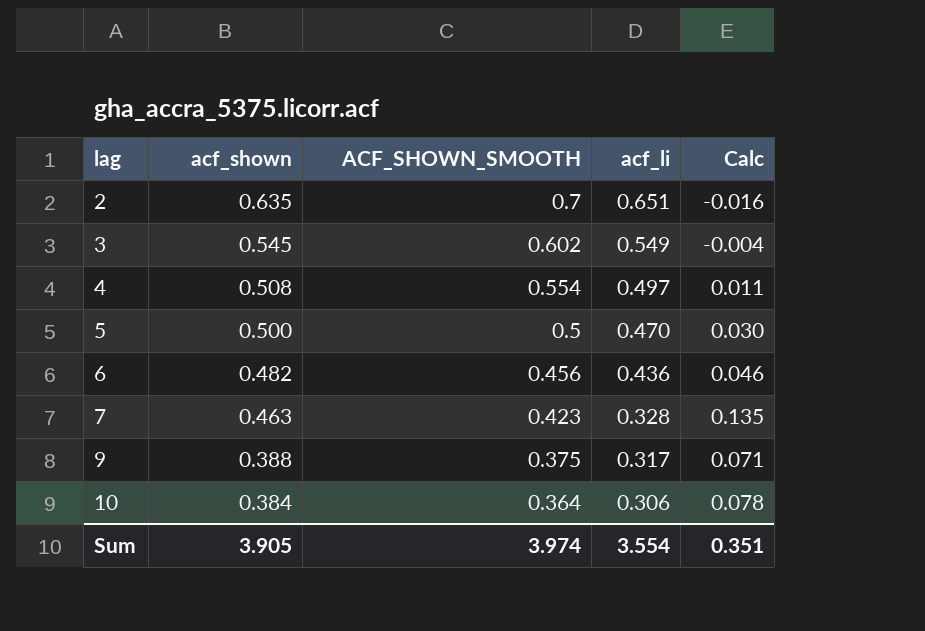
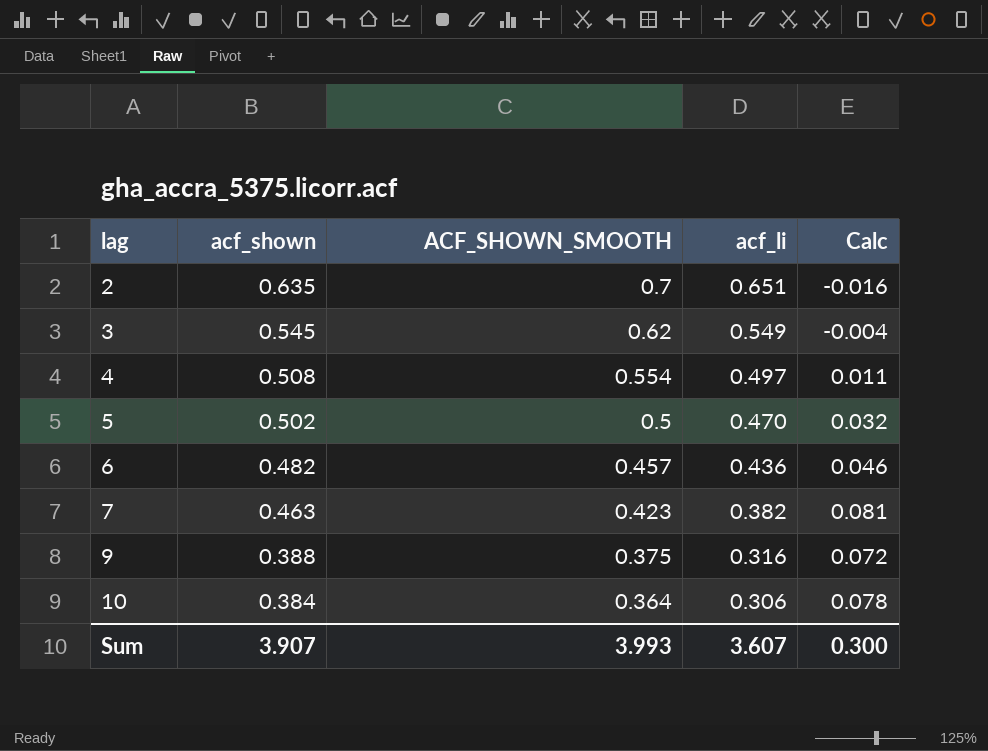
3 | ACF_SHOWN_SMOOTH: 0.602 -> 0.62
5 | acf_shown: 0.500 -> 0.502
5 | Calc: 0.030 -> 0.032
6 | ACF_SHOWN_SMOOTH: 0.456 -> 0.457
7 | acf_li: 0.328 -> 0.382
7 | Calc: 0.135 -> 0.081
9 | acf_li: 0.317 -> 0.316
9 | Calc: 0.071 -> 0.072
Sum | acf_shown: 3.905 -> 3.907
Sum | ACF_SHOWN_SMOOTH: 3.974 -> 3.993
Sum | acf_li: 3.554 -> 3.607
Sum | Calc: 0.351 -> 0.300

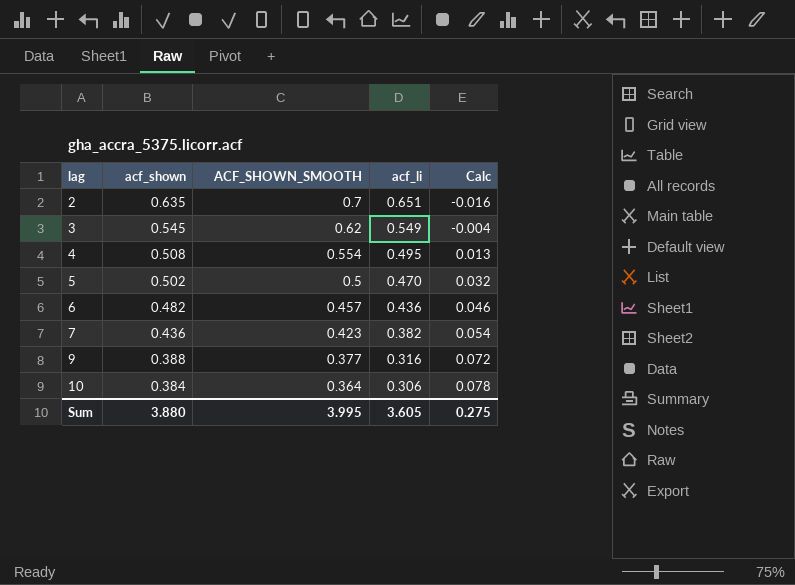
4 | acf_li: 0.497 -> 0.495
4 | Calc: 0.011 -> 0.013
7 | acf_shown: 0.463 -> 0.436
7 | Calc: 0.081 -> 0.054
9 | ACF_SHOWN_SMOOTH: 0.375 -> 0.377
Sum | acf_shown: 3.907 -> 3.880
Sum | ACF_SHOWN_SMOOTH: 3.993 -> 3.995
Sum | acf_li: 3.607 -> 3.605
Sum | Calc: 0.300 -> 0.275

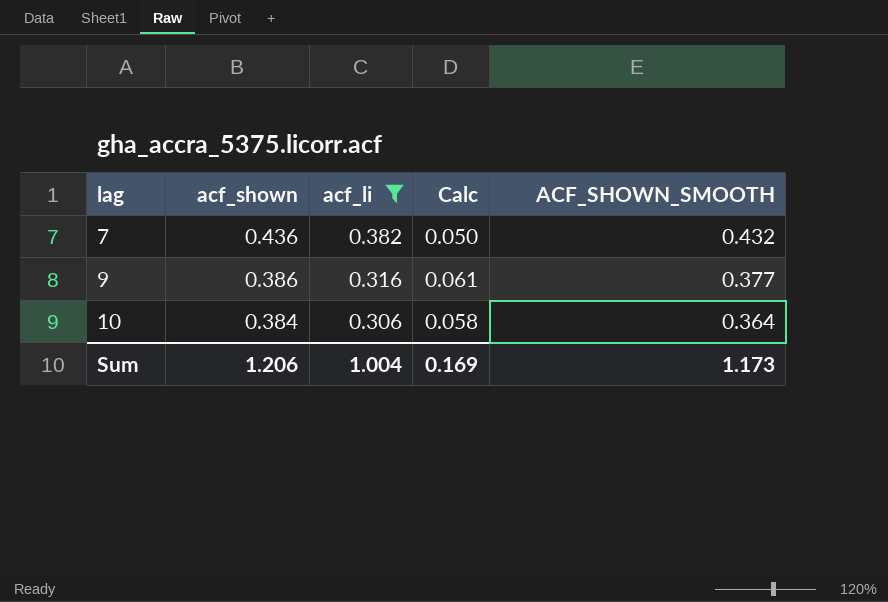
filter: none -> acf_li <= 0.382
column Calc | formula: [acf_shown] - [acf_li] -> [ACF_SHOWN_SMOOTH] - [acf_li]
column ACF_SHOWN_SMOOTH | position: 3 -> 5
7 | ACF_SHOWN_SMOOTH: 0.423 -> 0.432
9 | acf_shown: 0.388 -> 0.386
Sum | acf_shown: 3.880 -> 1.206
Sum | acf_li: 3.605 -> 1.004
Sum | Calc: 0.275 -> 0.169
Sum | ACF_SHOWN_SMOOTH: 3.995 -> 1.173

